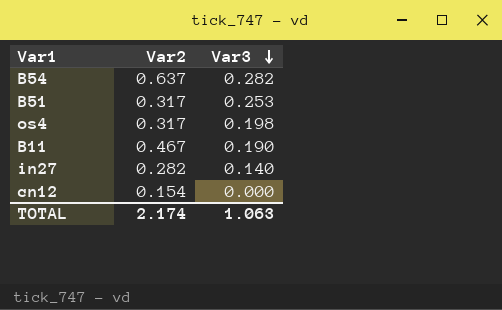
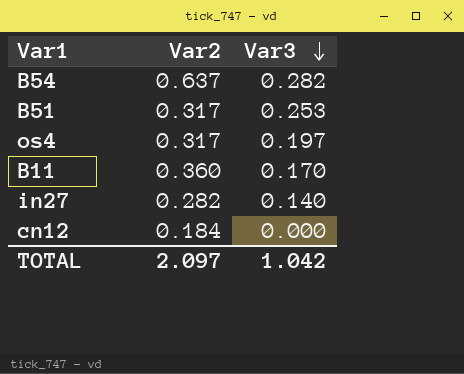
os4 | Var3: 0.198 -> 0.197
B11 | Var2: 0.467 -> 0.360
B11 | Var3: 0.190 -> 0.170
cn12 | Var2: 0.154 -> 0.184
TOTAL | Var2: 2.174 -> 2.097
TOTAL | Var3: 1.063 -> 1.042

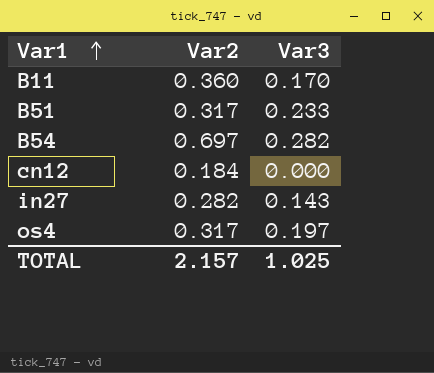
row order: Var3 descending -> Var1 ascending
B51 | Var3: 0.253 -> 0.233
B54 | Var2: 0.637 -> 0.697
in27 | Var3: 0.140 -> 0.143
TOTAL | Var2: 2.097 -> 2.157
TOTAL | Var3: 1.042 -> 1.025

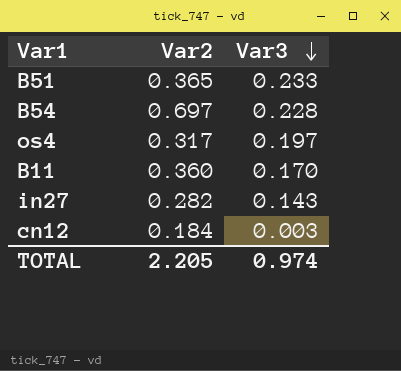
row order: Var1 ascending -> Var3 descending
B51 | Var2: 0.317 -> 0.365
B54 | Var3: 0.282 -> 0.228
cn12 | Var3: 0.000 -> 0.003
TOTAL | Var2: 2.157 -> 2.205
TOTAL | Var3: 1.025 -> 0.974

